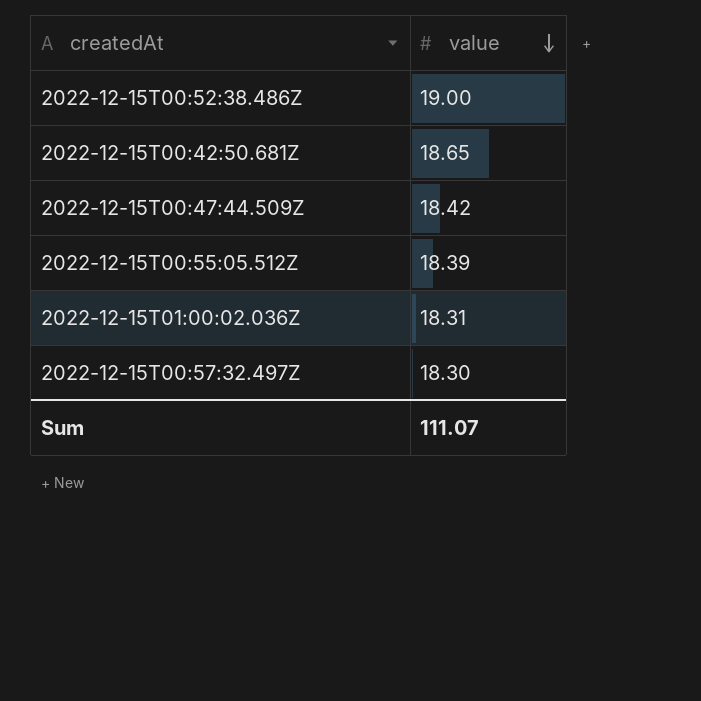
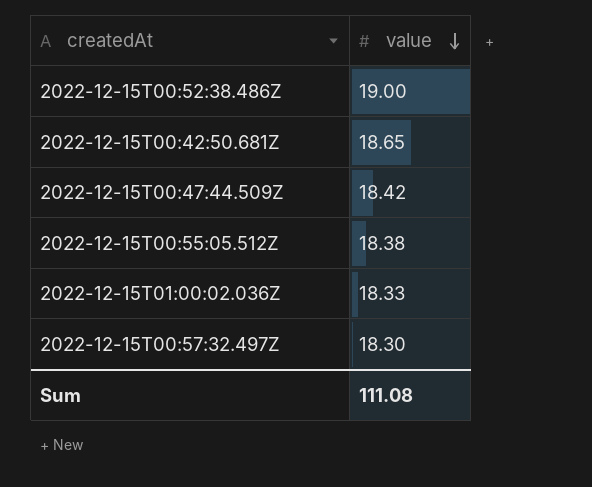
2022-12-15T00:55:05.512Z | value: 18.39 -> 18.38
2022-12-15T01:00:02.036Z | value: 18.31 -> 18.33
Sum | value: 111.07 -> 111.08

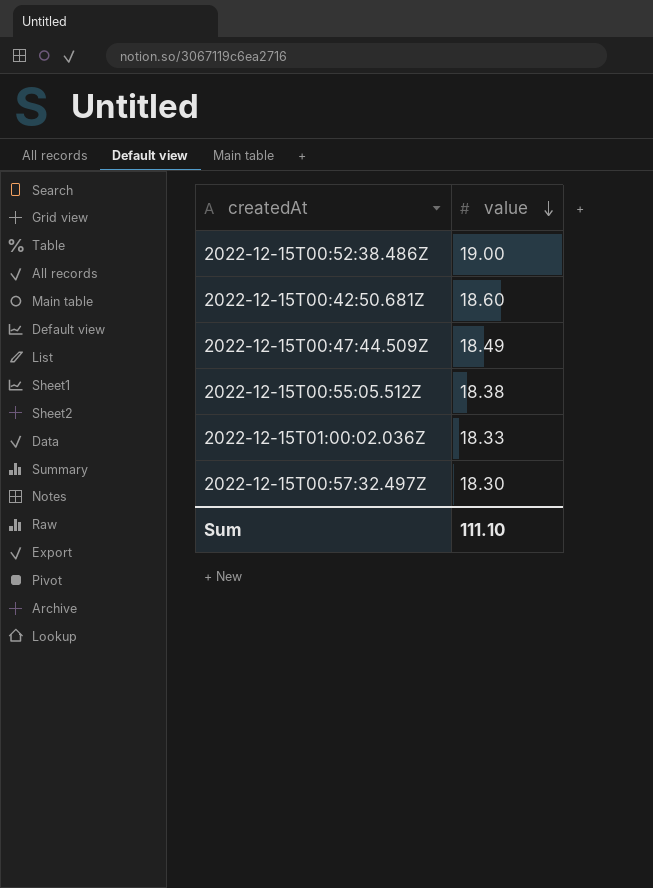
2022-12-15T00:42:50.681Z | value: 18.65 -> 18.60
2022-12-15T00:47:44.509Z | value: 18.42 -> 18.49
Sum | value: 111.08 -> 111.10

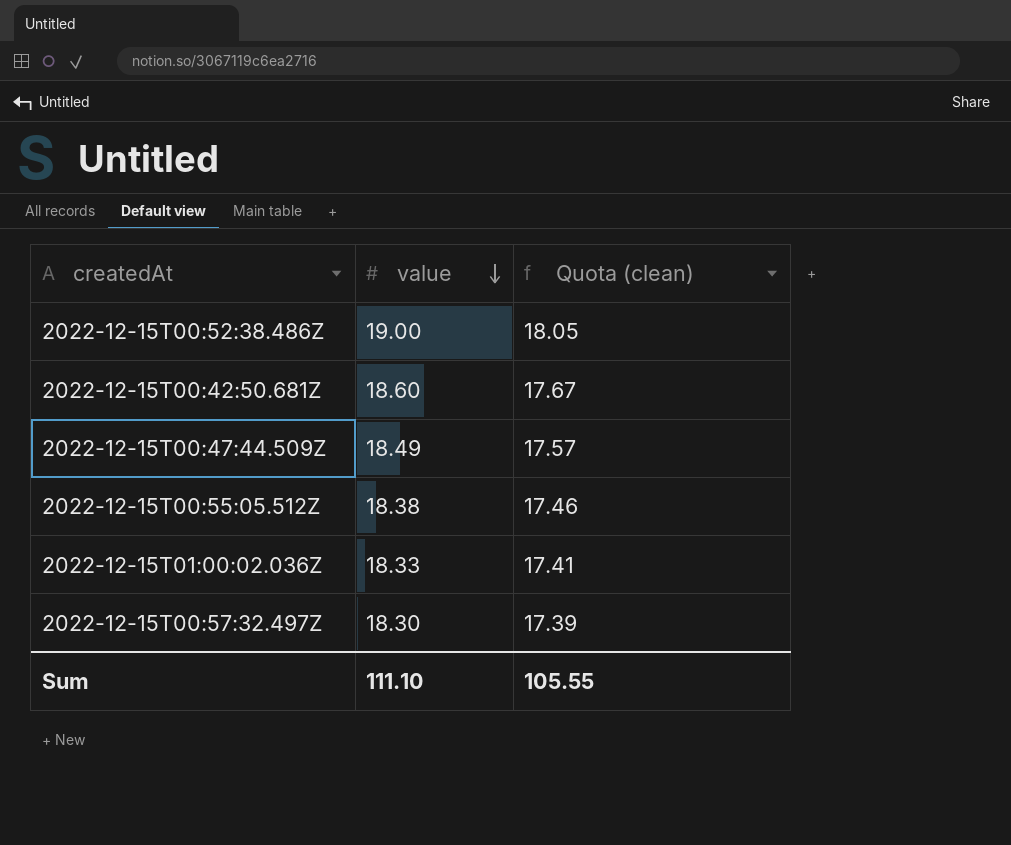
column Quota (clean) | formula: none -> [value] * 0.95

